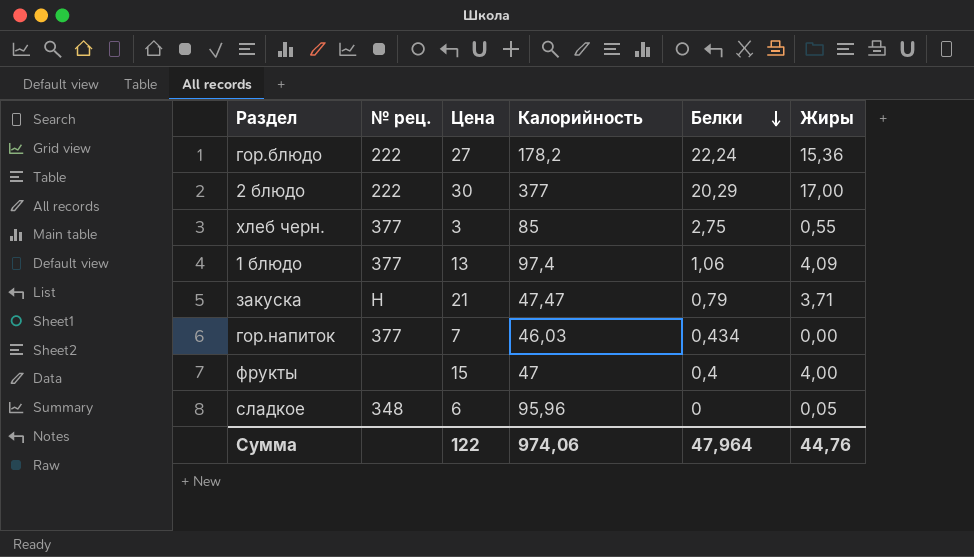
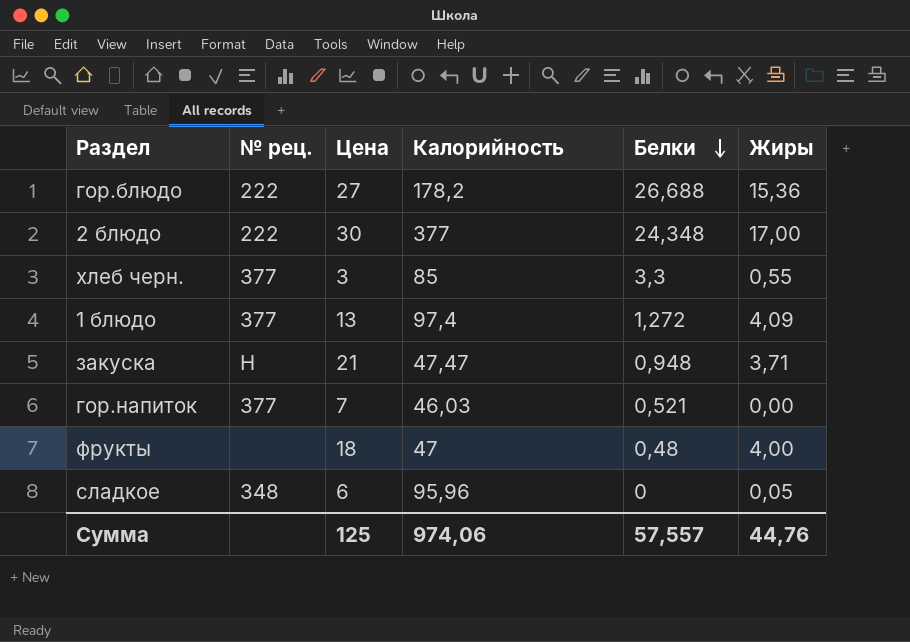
гор.блюдо | Белки: 22,24 -> 26,688
2 блюдо | Белки: 20,29 -> 24,348
хлеб черн. | Белки: 2,75 -> 3,3
1 блюдо | Белки: 1,06 -> 1,272
закуска | Белки: 0,79 -> 0,948
гор.напиток | Белки: 0,434 -> 0,521
фрукты | Цена: 15 -> 18
фрукты | Белки: 0,4 -> 0,48
Сумма | Цена: 122 -> 125
Сумма | Белки: 47,964 -> 57,557

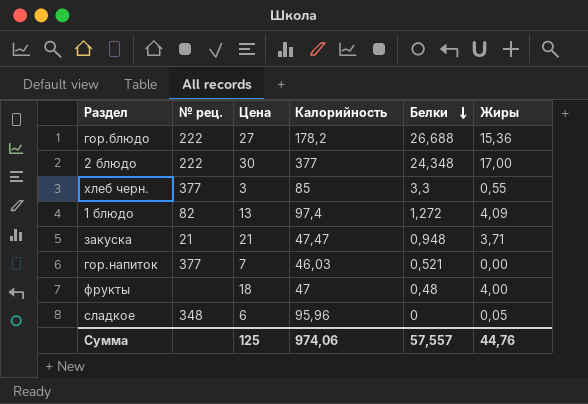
1 блюдо | № рец.: 377 -> 82
закуска | № рец.: Н -> 21

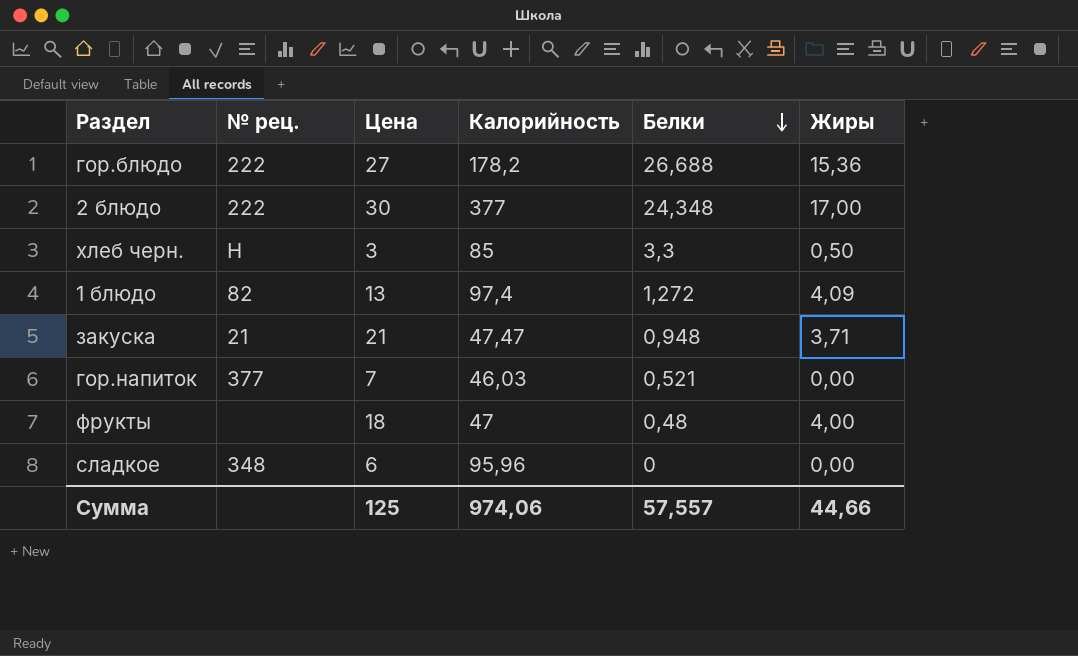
хлеб черн. | № рец.: 377 -> Н
хлеб черн. | Жиры: 0,55 -> 0,50
сладкое | Жиры: 0,05 -> 0,00
Сумма | Жиры: 44,76 -> 44,66

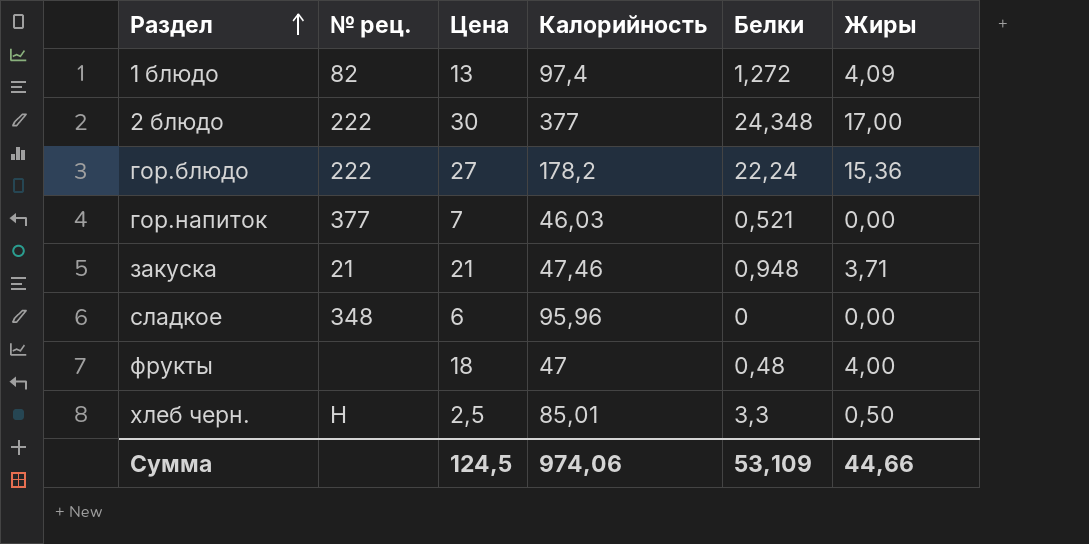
row order: Белки descending -> Раздел ascending
гор.блюдо | Белки: 26,688 -> 22,24
закуска | Калорийность: 47,47 -> 47,46
хлеб черн. | Цена: 3 -> 2,5
хлеб черн. | Калорийность: 85 -> 85,01
Сумма | Цена: 125 -> 124,5
Сумма | Белки: 57,557 -> 53,109

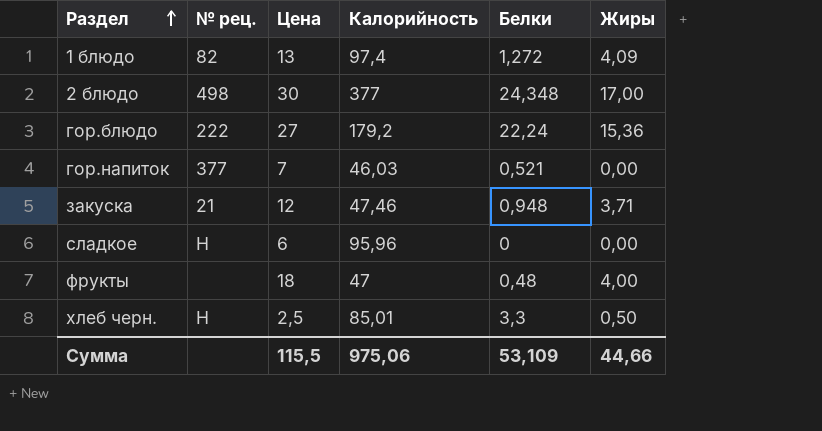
2 блюдо | № рец.: 222 -> 498
гор.блюдо | Калорийность: 178,2 -> 179,2
закуска | Цена: 21 -> 12
сладкое | № рец.: 348 -> Н
Сумма | Цена: 124,5 -> 115,5
Сумма | Калорийность: 974,06 -> 975,06

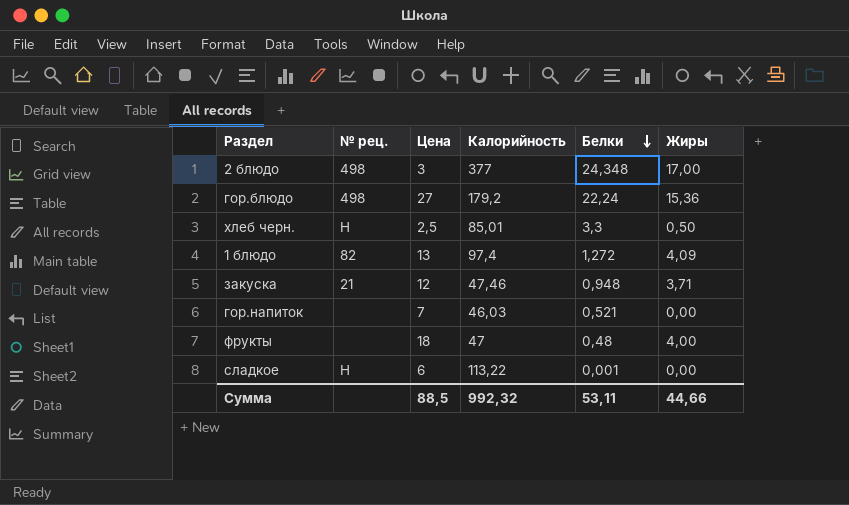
row order: Раздел ascending -> Белки descending
2 блюдо | Цена: 30 -> 3
гор.блюдо | № рец.: 222 -> 498
гор.напиток | № рец.: 377 -> none
сладкое | Калорийность: 95,96 -> 113,22
сладкое | Белки: 0 -> 0,001
Сумма | Цена: 115,5 -> 88,5
Сумма | Калорийность: 975,06 -> 992,32
Сумма | Белки: 53,109 -> 53,11

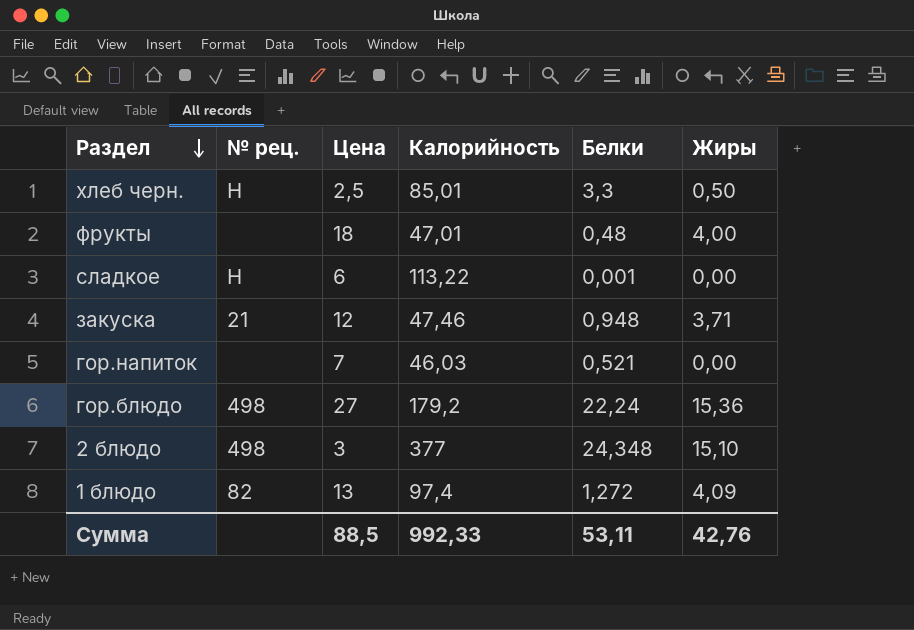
row order: Белки descending -> Раздел descending
фрукты | Калорийность: 47 -> 47,01
2 блюдо | Жиры: 17,00 -> 15,10
Сумма | Калорийность: 992,32 -> 992,33
Сумма | Жиры: 44,66 -> 42,76

